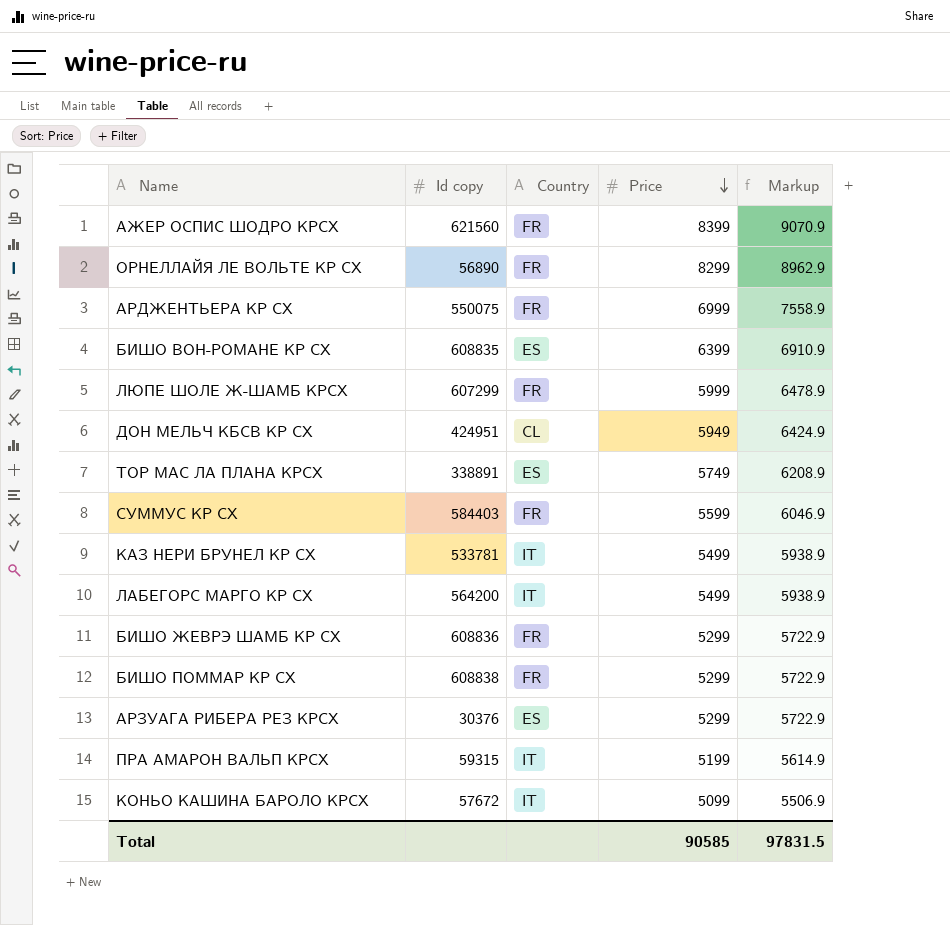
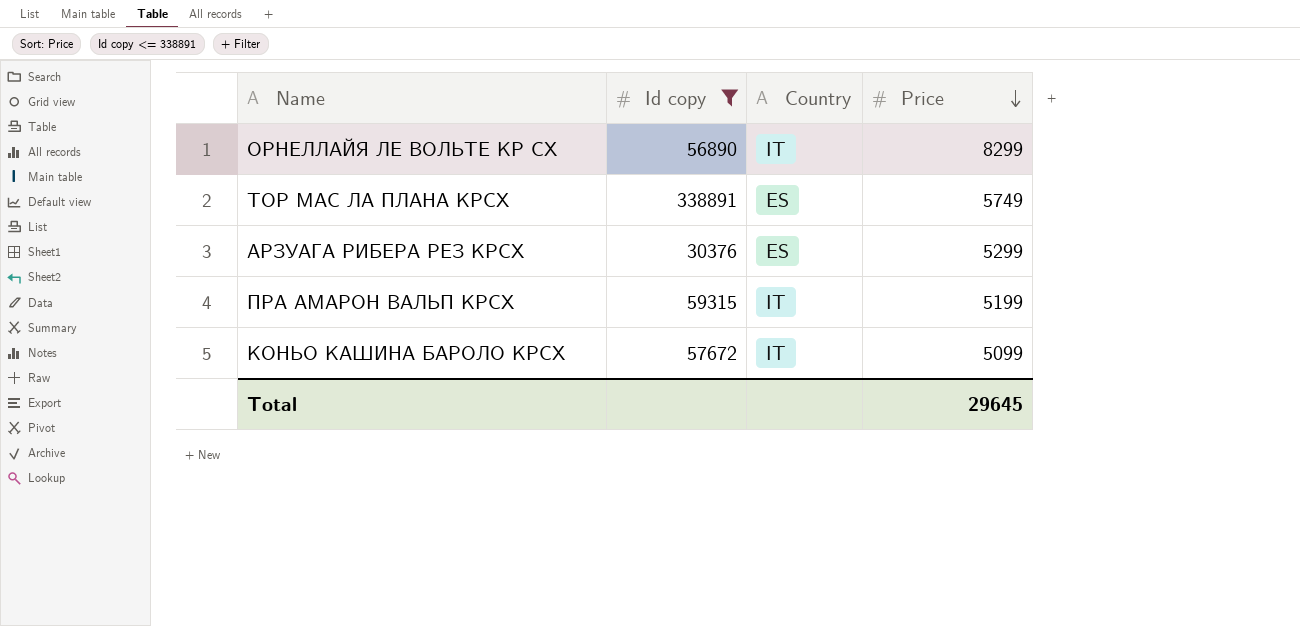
filter: none -> Id copy <= 338891
column Markup | formula: [Price] * 1.08 -> none
ОРНЕЛЛАЙЯ ЛЕ ВОЛЬТЕ КР СХ | Country: FR -> IT
Total | Price: 90585 -> 29645

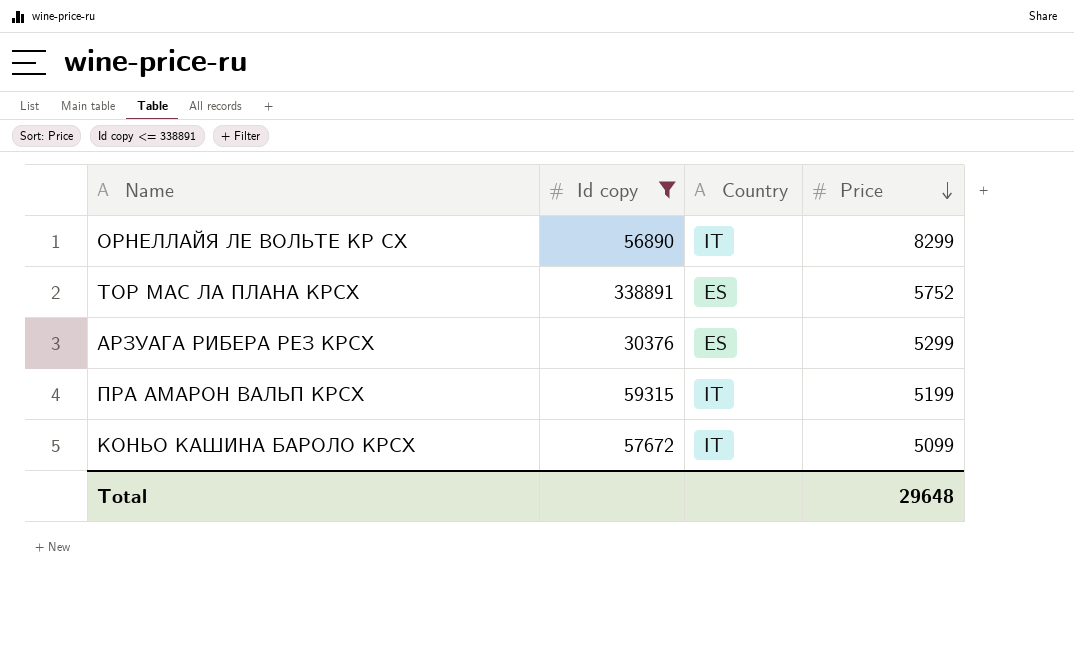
ТОР МАС ЛА ПЛАНА КРСХ | Price: 5749 -> 5752
Total | Price: 29645 -> 29648

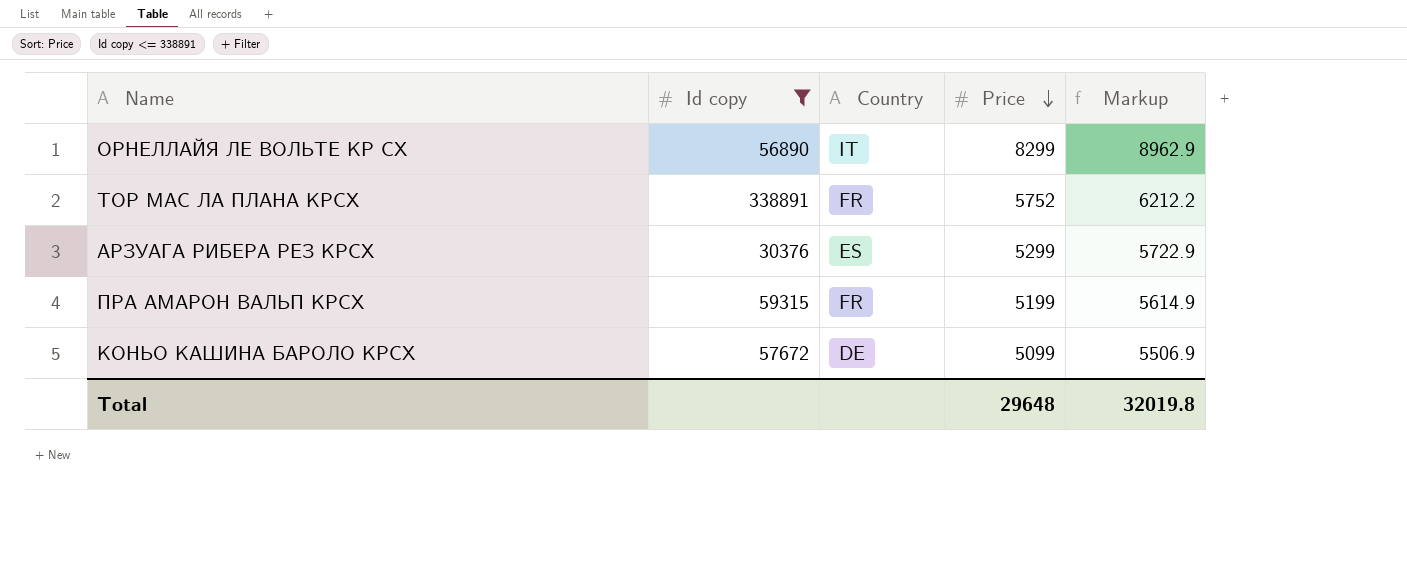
column Markup | formula: none -> [Price] * 1.08
ТОР МАС ЛА ПЛАНА КРСХ | Country: ES -> FR
ПРА АМАРОН ВАЛЬП КРСХ | Country: IT -> FR
КОНЬО КАШИНА БАРОЛО КРСХ | Country: IT -> DE

